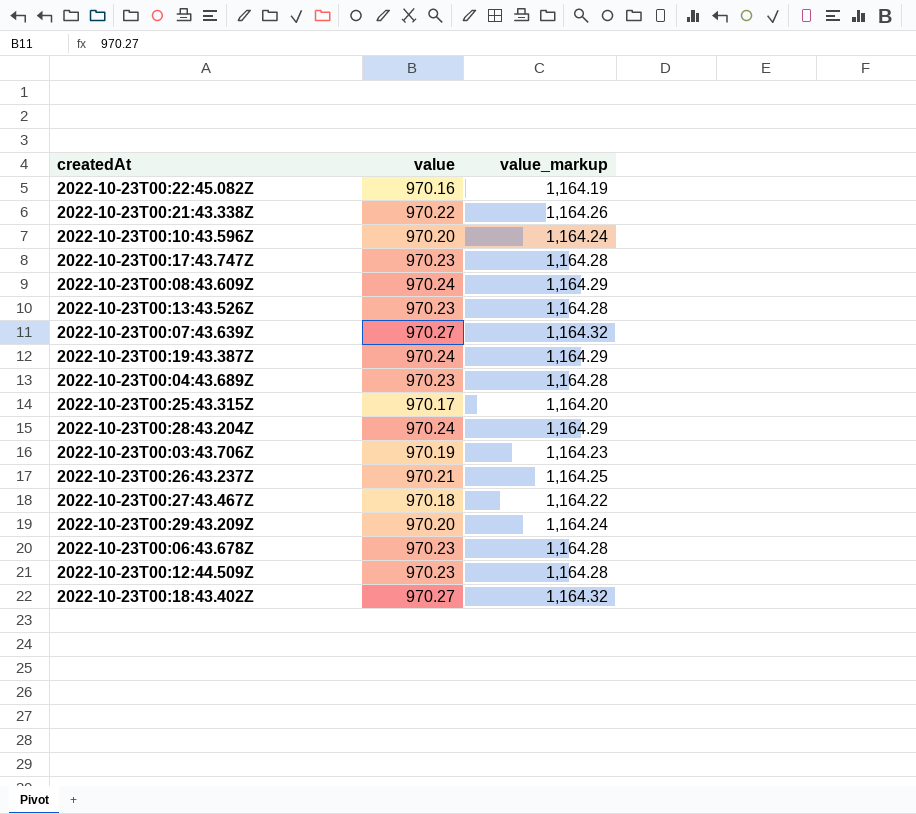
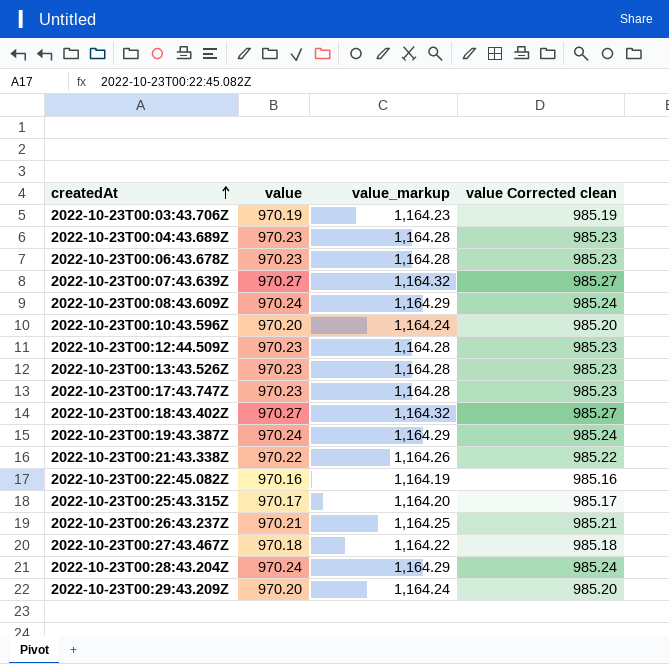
row order: none -> createdAt ascending
column value Corrected clean | formula: none -> [value] + 15

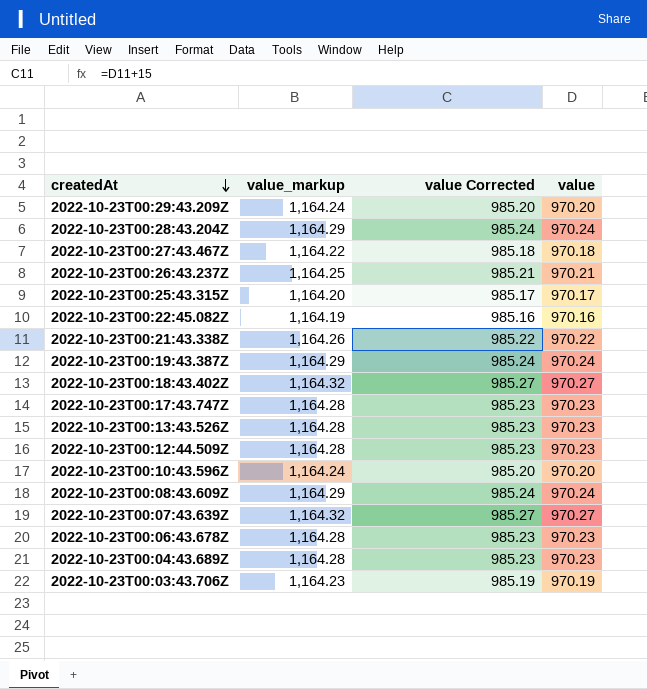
row order: createdAt ascending -> createdAt descending
column name: value Corrected clean -> value Corrected
column value | position: 2 -> 4

